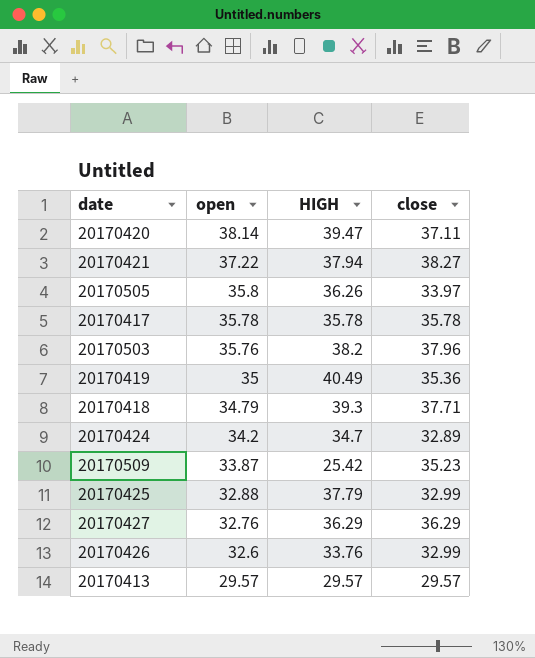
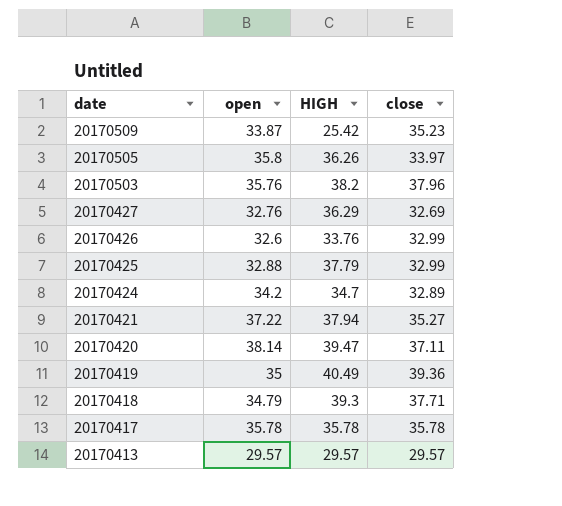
row order: open descending -> date descending
20170427 | close: 36.29 -> 32.69
20170421 | close: 38.27 -> 35.27
20170419 | close: 35.36 -> 39.36

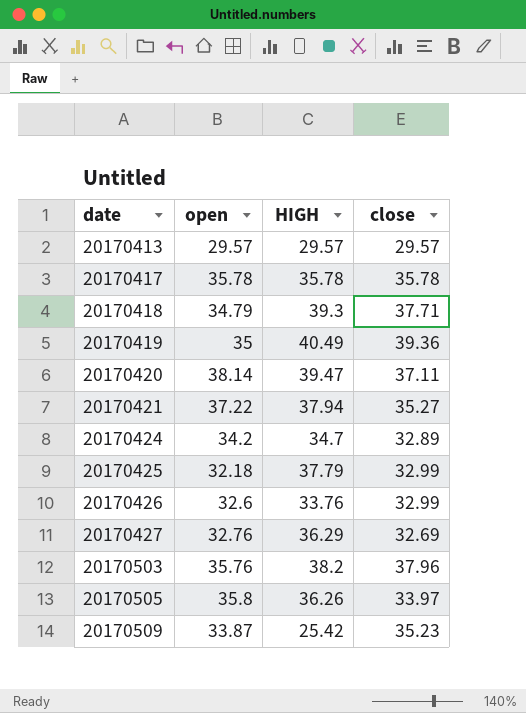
row order: date descending -> date ascending
20170425 | open: 32.88 -> 32.18

